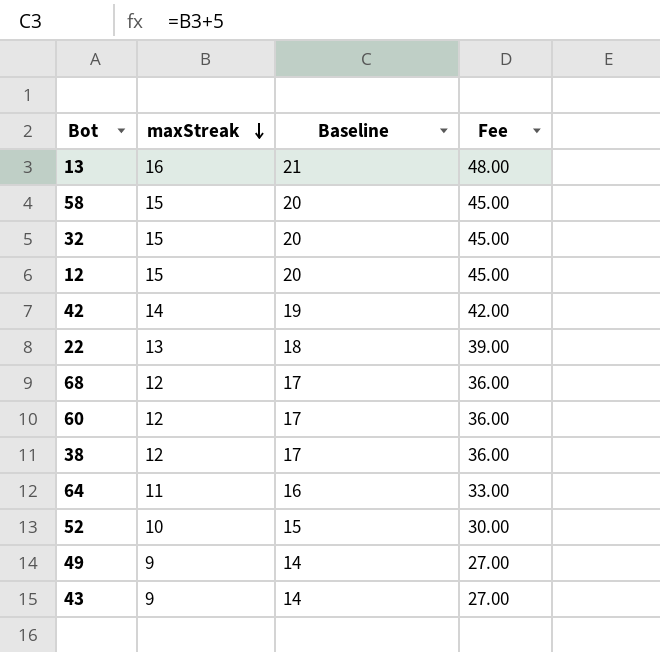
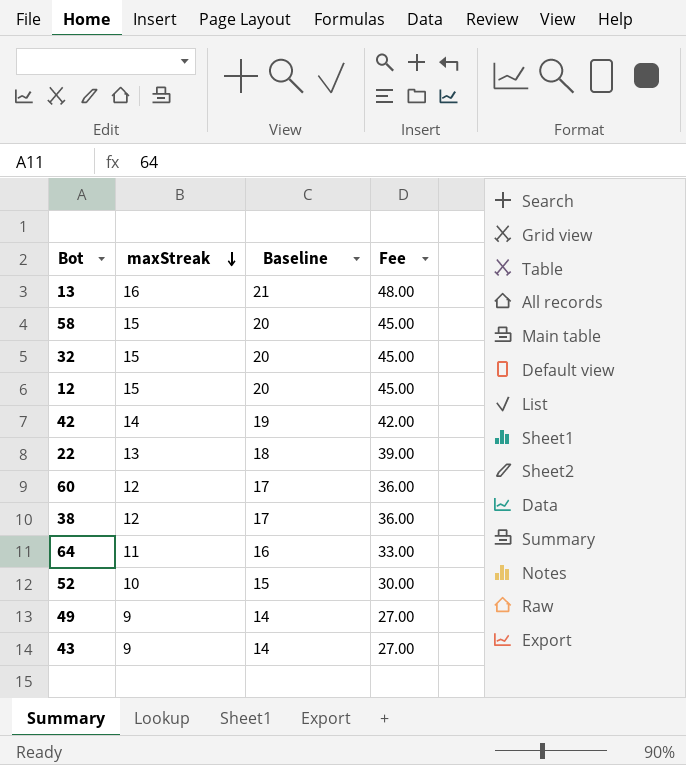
row 68: 12 | 17 | 36.00 -> none

